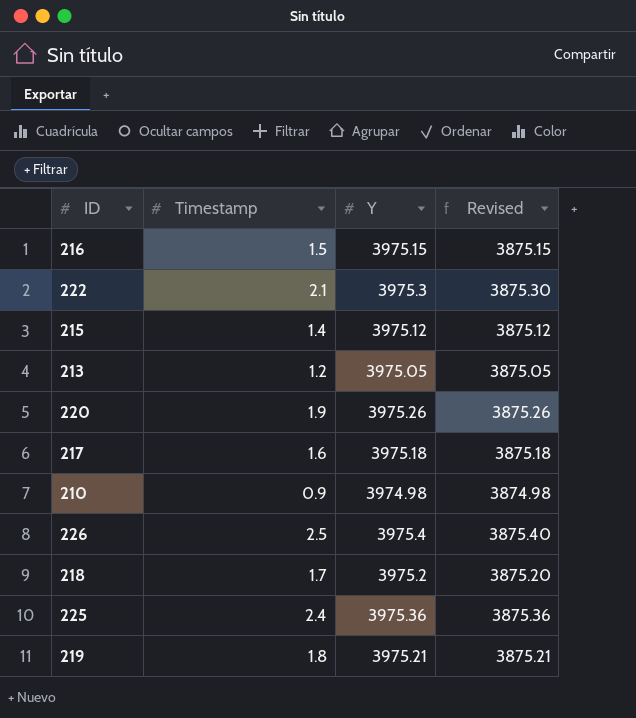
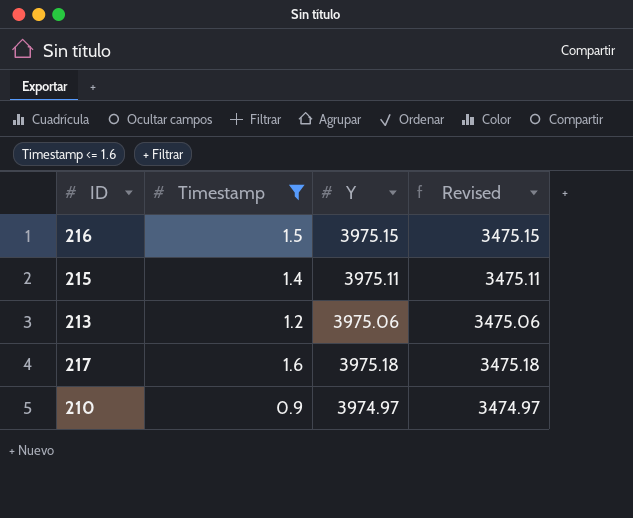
filter: none -> Timestamp <= 1.6
column Revised | formula: [Y] - 100 -> [Y] - 500
215 | Y: 3975.12 -> 3975.11
213 | Y: 3975.05 -> 3975.06
210 | Y: 3974.98 -> 3974.97

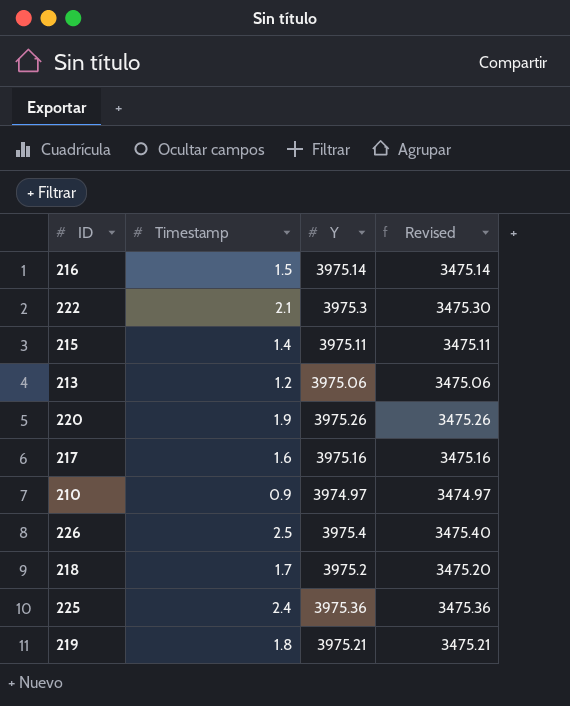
filter: Timestamp <= 1.6 -> none
216 | Y: 3975.15 -> 3975.14
216 | Revised: 3475.15 -> 3475.14
217 | Y: 3975.18 -> 3975.16
217 | Revised: 3475.18 -> 3475.16

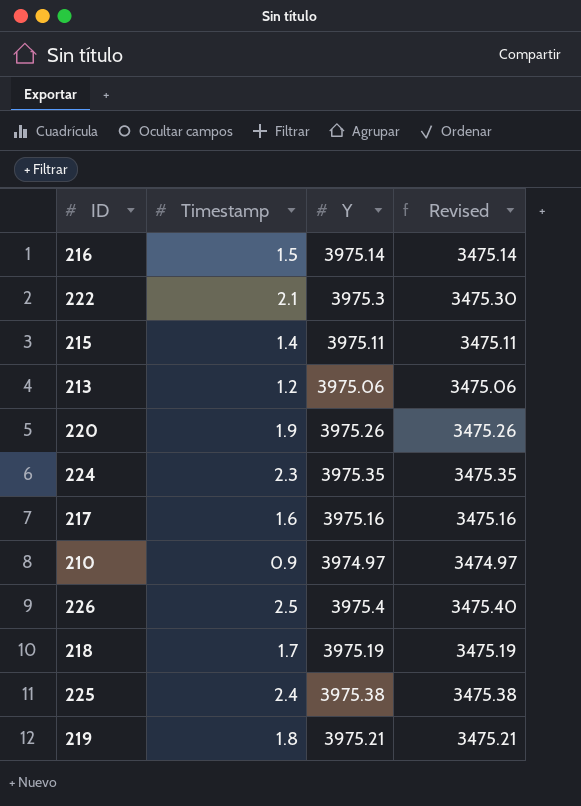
row 224: none -> 2.3 | 3975.35 | 3475.35
218 | Y: 3975.2 -> 3975.19
218 | Revised: 3475.20 -> 3475.19
225 | Y: 3975.36 -> 3975.38
225 | Revised: 3475.36 -> 3475.38

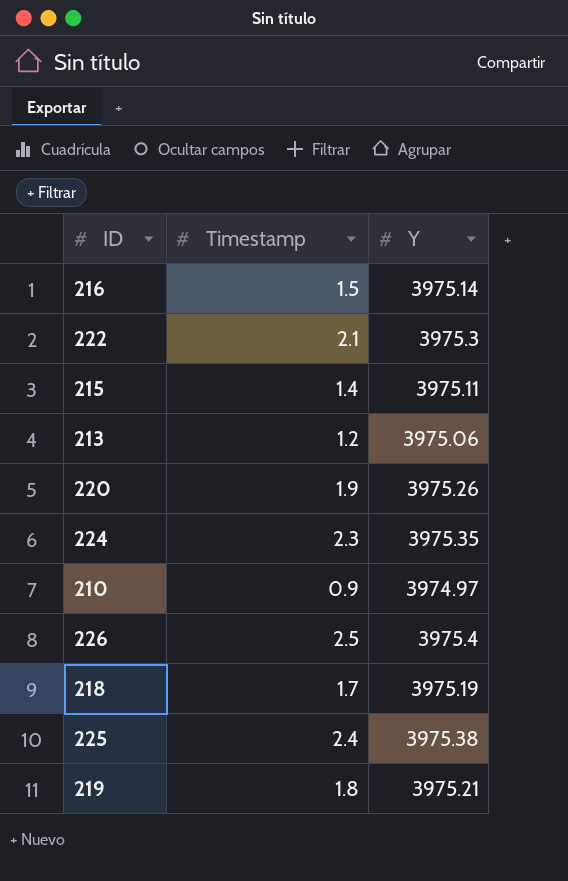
column Revised | formula: [Y] - 500 -> none
row 217: 1.6 | 3975.16 | 3475.16 -> none

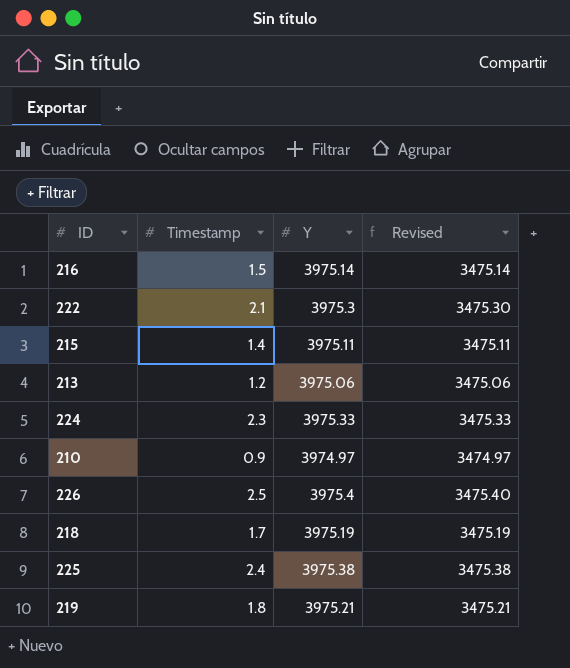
column Revised | formula: none -> [Y] - 500
row 220: 1.9 | 3975.26 -> none
224 | Y: 3975.35 -> 3975.33

